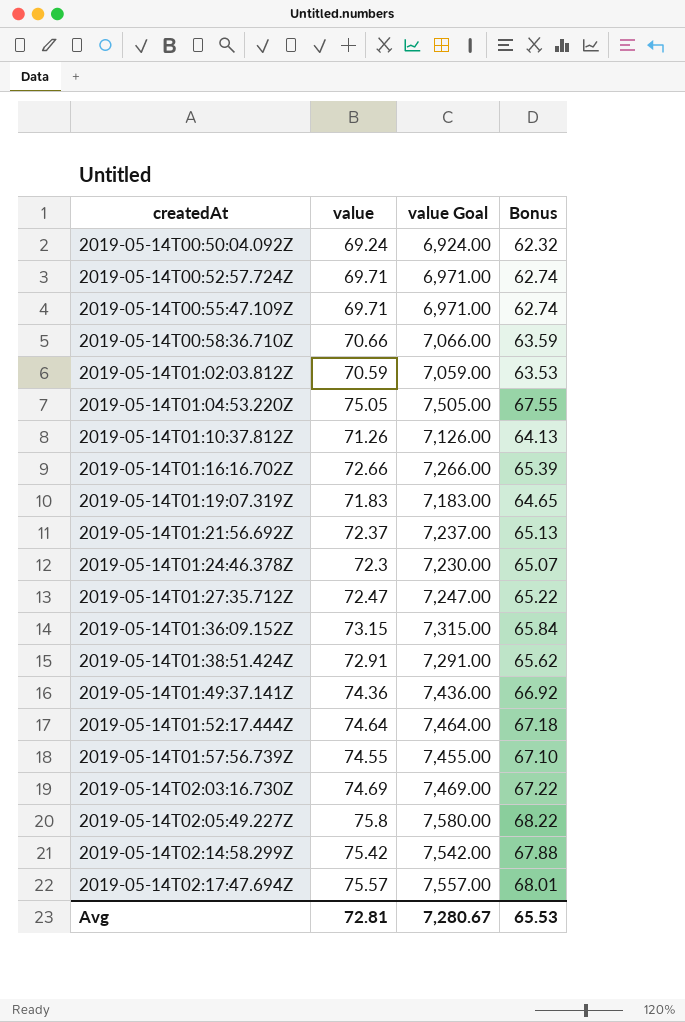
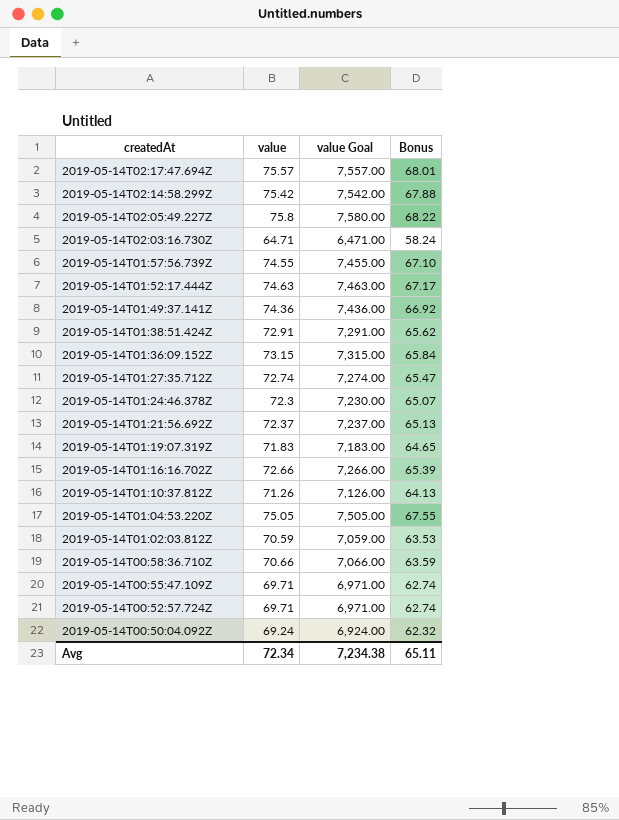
row order: createdAt ascending -> createdAt descending
2019-05-14T02:03:16.730Z | value: 74.69 -> 64.71
2019-05-14T02:03:16.730Z | value Goal: 7,469.00 -> 6,471.00
2019-05-14T02:03:16.730Z | Bonus: 67.22 -> 58.24
2019-05-14T01:52:17.444Z | value: 74.64 -> 74.63
2019-05-14T01:52:17.444Z | value Goal: 7,464.00 -> 7,463.00
2019-05-14T01:52:17.444Z | Bonus: 67.18 -> 67.17
2019-05-14T01:27:35.712Z | value: 72.47 -> 72.74
2019-05-14T01:27:35.712Z | value Goal: 7,247.00 -> 7,274.00
2019-05-14T01:27:35.712Z | Bonus: 65.22 -> 65.47
Avg | value: 72.81 -> 72.34
Avg | value Goal: 7,280.67 -> 7,234.38
Avg | Bonus: 65.53 -> 65.11

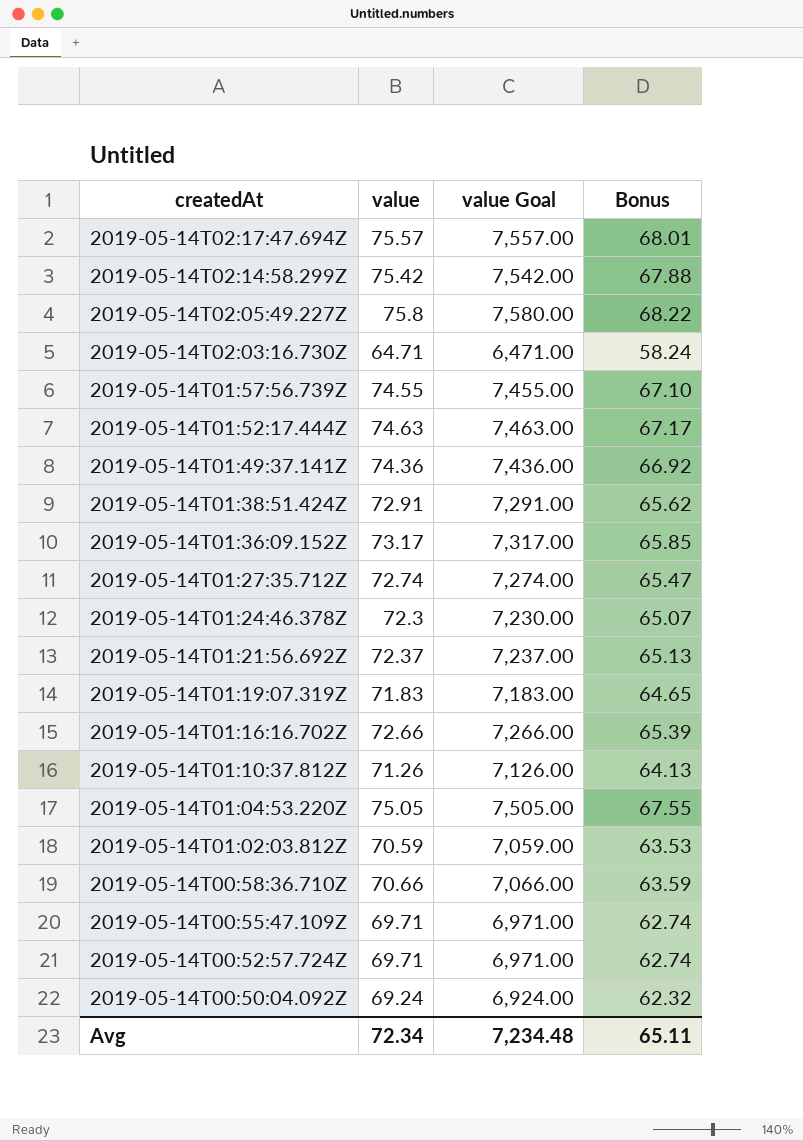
2019-05-14T01:36:09.152Z | value: 73.15 -> 73.17
2019-05-14T01:36:09.152Z | value Goal: 7,315.00 -> 7,317.00
2019-05-14T01:36:09.152Z | Bonus: 65.84 -> 65.85
Avg | value Goal: 7,234.38 -> 7,234.48

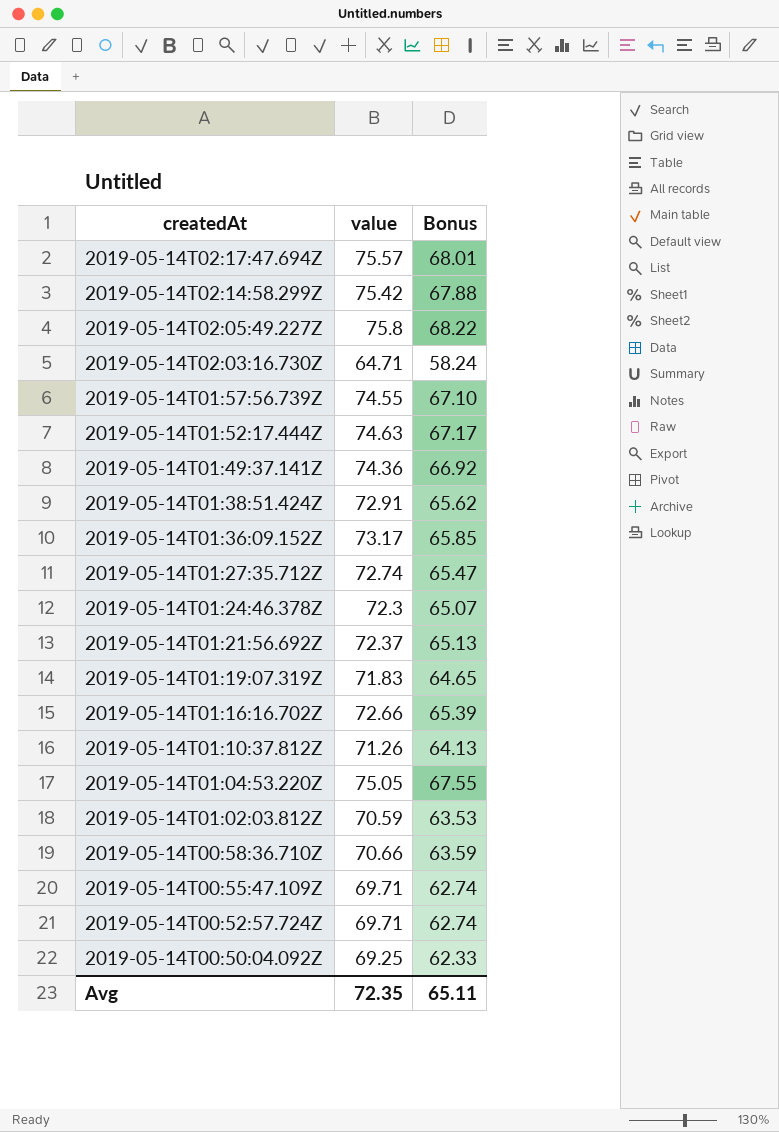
column value Goal | formula: [value] * 100 -> none
2019-05-14T00:50:04.092Z | value: 69.24 -> 69.25
2019-05-14T00:50:04.092Z | Bonus: 62.32 -> 62.33
Avg | value: 72.34 -> 72.35

